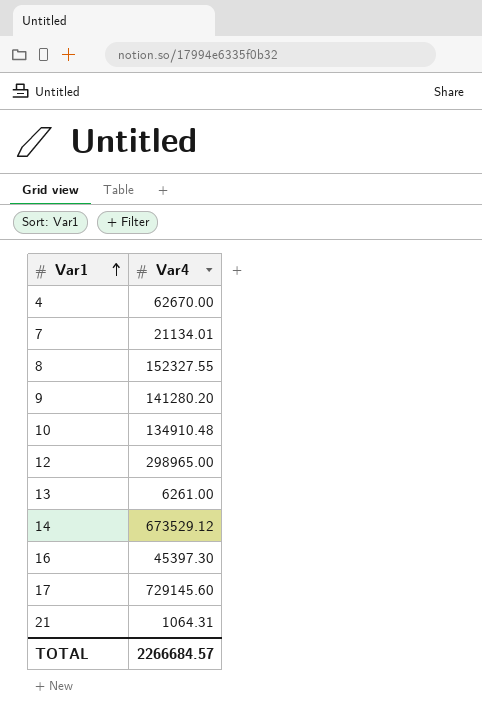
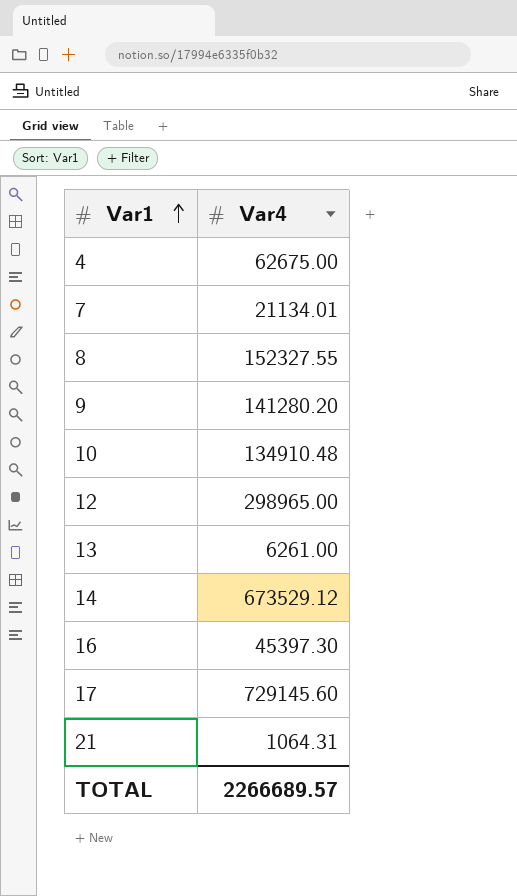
4 | Var4: 62670.00 -> 62675.00
TOTAL | Var4: 2266684.57 -> 2266689.57

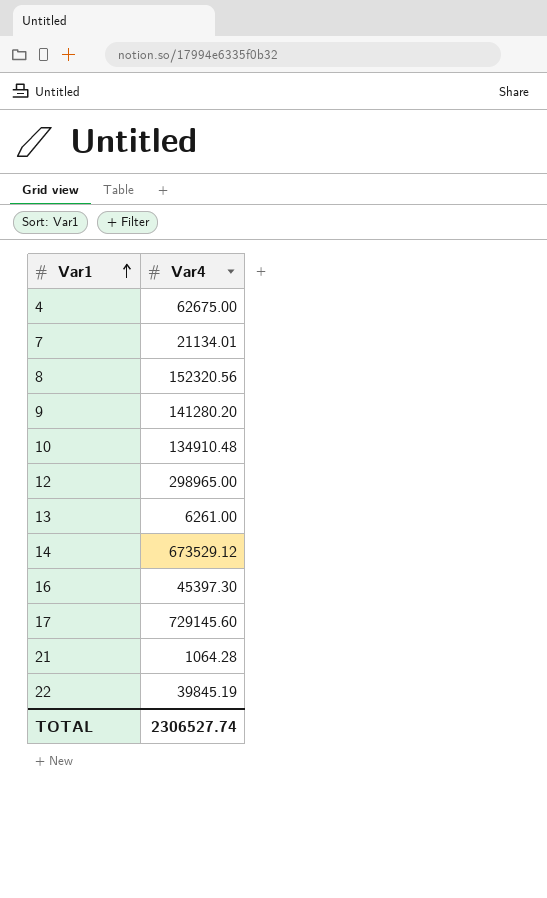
8 | Var4: 152327.55 -> 152320.56
21 | Var4: 1064.31 -> 1064.28
row 22: none -> 39845.19
TOTAL | Var4: 2266689.57 -> 2306527.74

